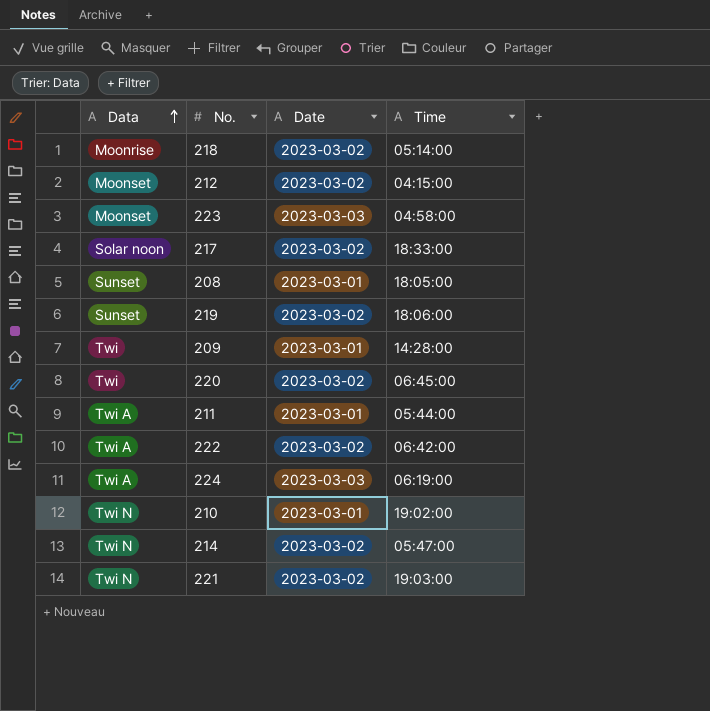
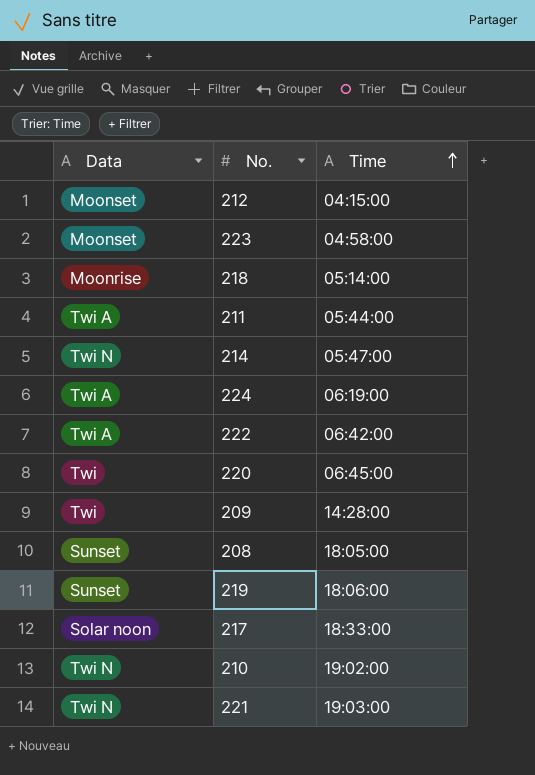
row order: Data ascending -> Time ascending
column Date | position: 3 -> none

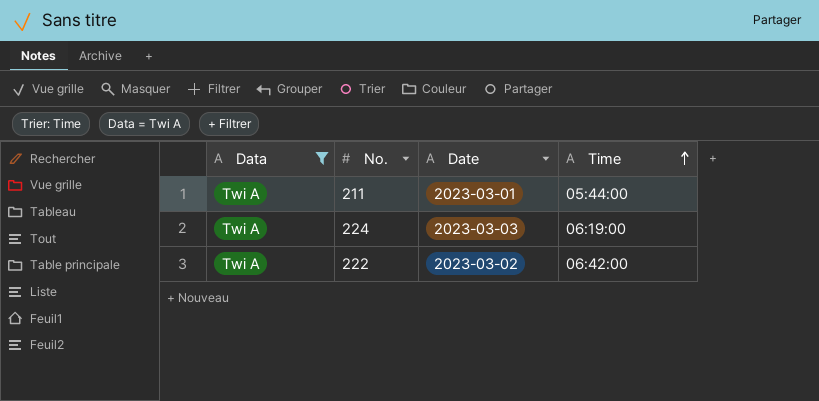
filter: none -> Data = Twi A
column Date | position: none -> 3

